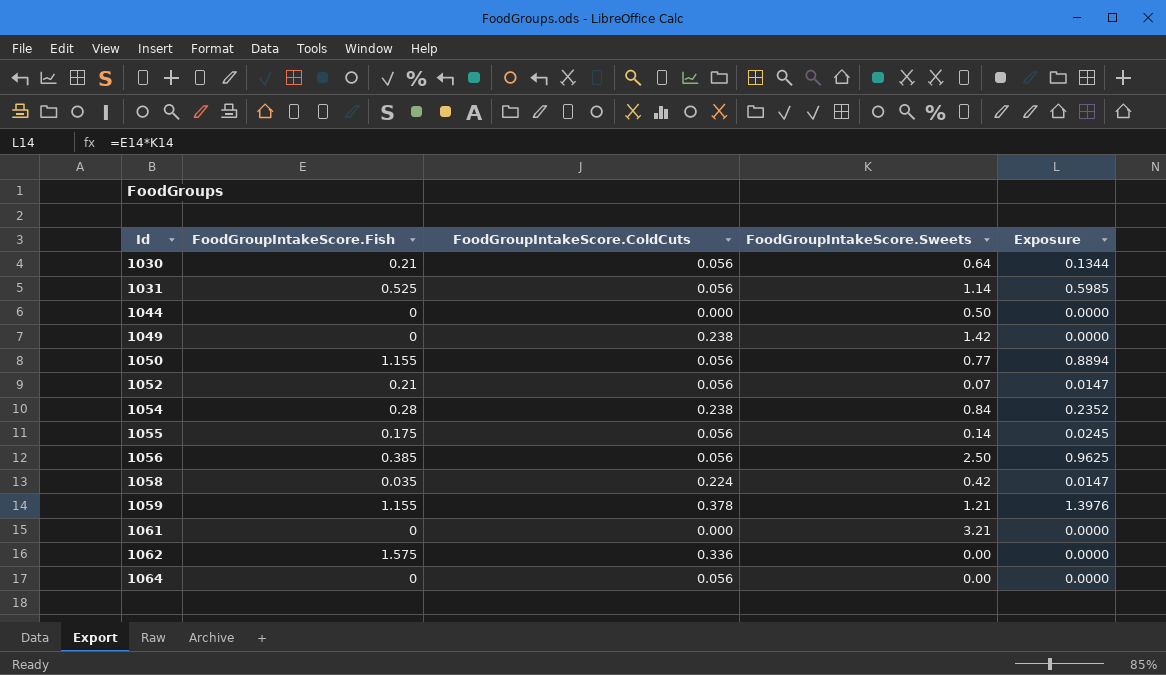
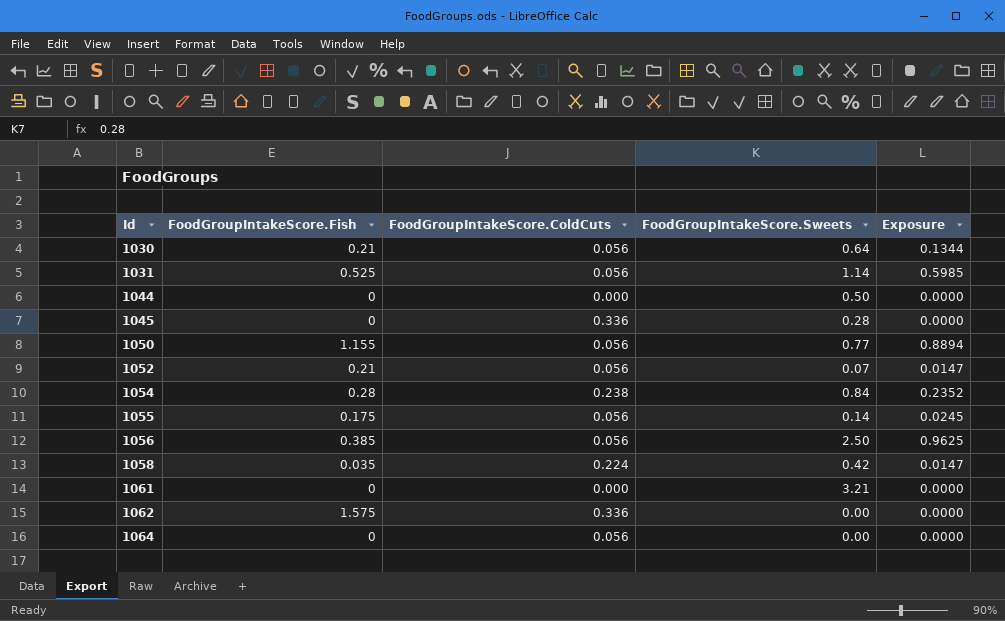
row 1049: 0 | 0.238 | 1.42 | 0.0000 -> none
row 1059: 1.155 | 0.378 | 1.21 | 1.3976 -> none
row 1045: none -> 0 | 0.336 | 0.28 | 0.0000

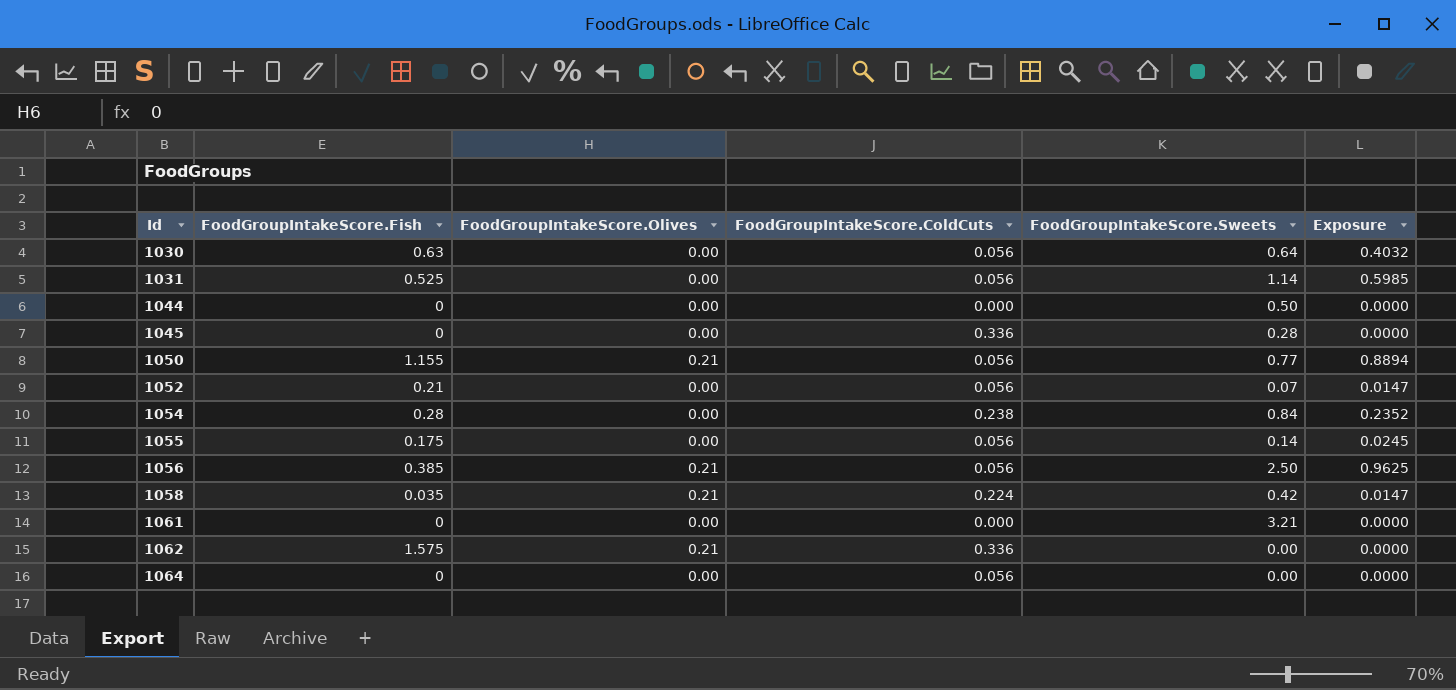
column FoodGroupIntakeScore.Olives | position: none -> 3
1030 | FoodGroupIntakeScore.Fish: 0.21 -> 0.63
1030 | Exposure: 0.1344 -> 0.4032

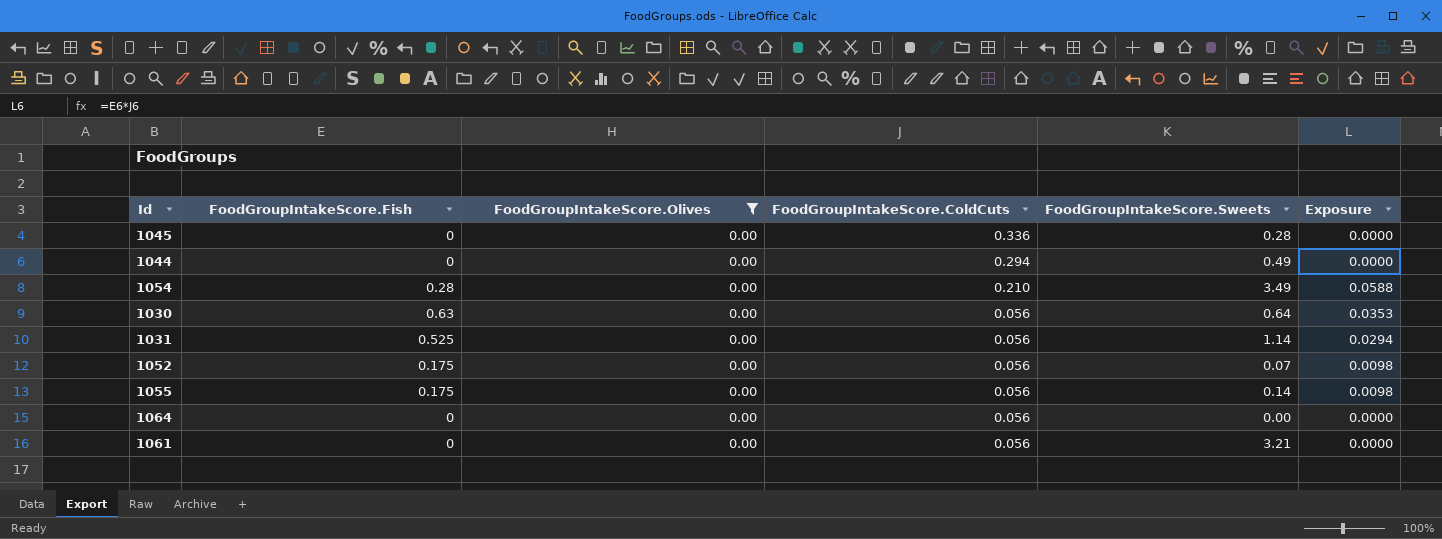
filter: none -> FoodGroupIntakeScore.Olives = 0.00
row order: Id ascending -> FoodGroupIntakeScore.ColdCuts descending
column Exposure | formula: [FoodGroupIntakeScore.Fish] * [FoodGroupIntakeScore.Sweets] -> [FoodGroupIntakeScore.Fish] * [FoodGroupIntakeScore.ColdCuts]
1044 | FoodGroupIntakeScore.ColdCuts: 0.000 -> 0.294
1044 | FoodGroupIntakeScore.Sweets: 0.50 -> 0.49
1054 | FoodGroupIntakeScore.ColdCuts: 0.238 -> 0.210
1054 | FoodGroupIntakeScore.Sweets: 0.84 -> 3.49
1052 | FoodGroupIntakeScore.Fish: 0.21 -> 0.175
1061 | FoodGroupIntakeScore.ColdCuts: 0.000 -> 0.056

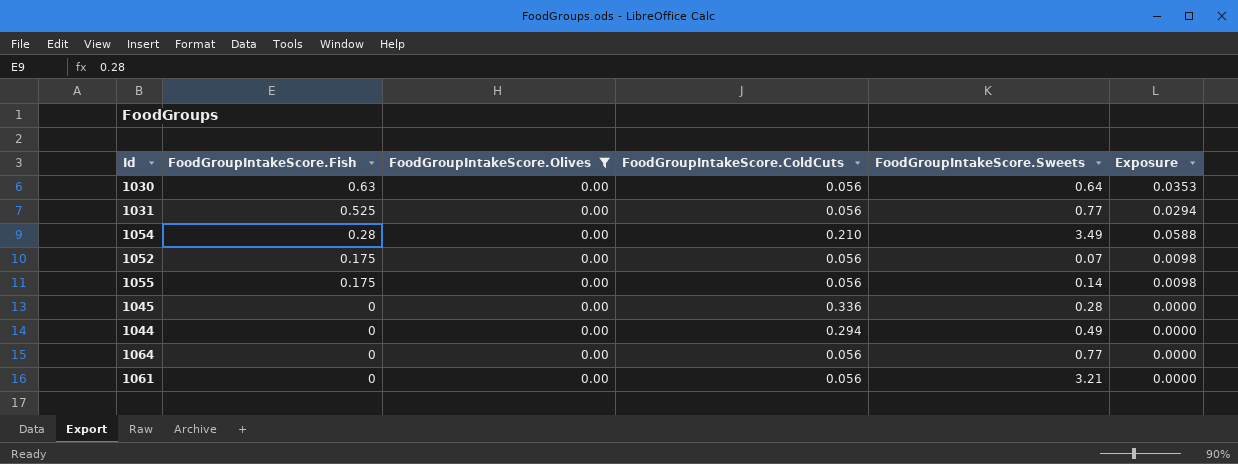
row order: FoodGroupIntakeScore.ColdCuts descending -> FoodGroupIntakeScore.Fish descending
1031 | FoodGroupIntakeScore.Sweets: 1.14 -> 0.77
1064 | FoodGroupIntakeScore.Sweets: 0.00 -> 0.77

